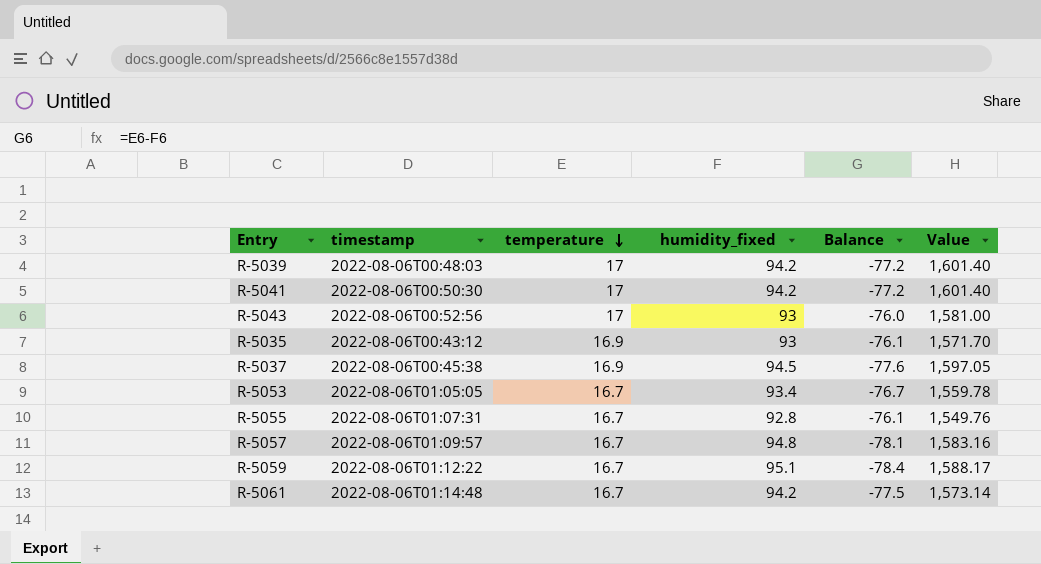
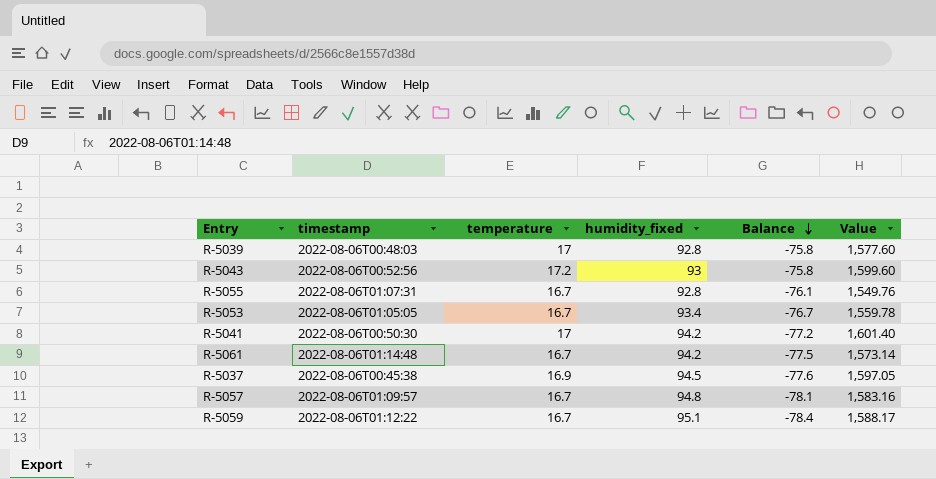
row order: temperature descending -> Balance descending
row R-5035: 2022-08-06T00:43:12 | 16.9 | 93 | -76.1 | 1,571.70 -> none
R-5039 | humidity_fixed: 94.2 -> 92.8
R-5039 | Balance: -77.2 -> -75.8
R-5039 | Value: 1,601.40 -> 1,577.60
R-5043 | temperature: 17 -> 17.2
R-5043 | Balance: -76.0 -> -75.8
R-5043 | Value: 1,581.00 -> 1,599.60

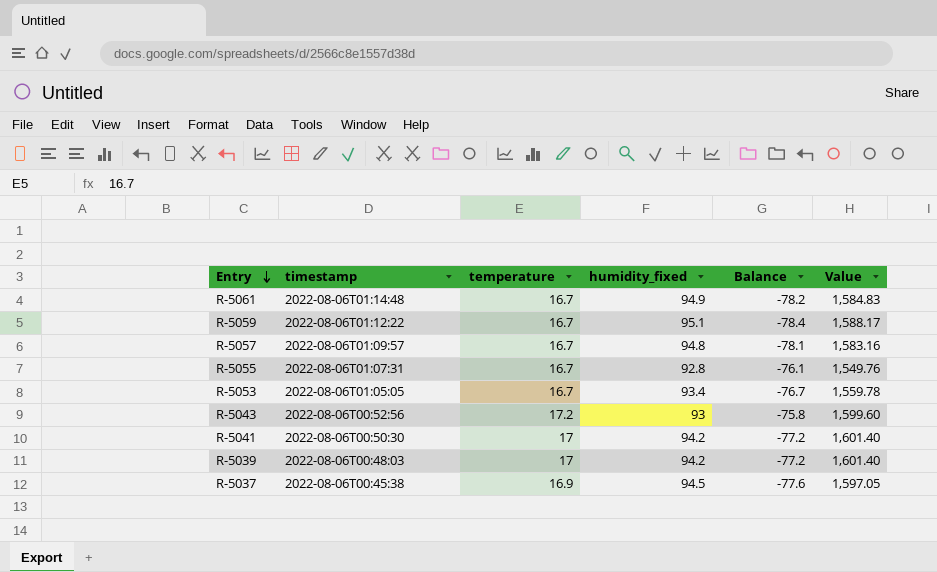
row order: Balance descending -> Entry descending
R-5061 | humidity_fixed: 94.2 -> 94.9
R-5061 | Balance: -77.5 -> -78.2
R-5061 | Value: 1,573.14 -> 1,584.83
R-5039 | humidity_fixed: 92.8 -> 94.2
R-5039 | Balance: -75.8 -> -77.2
R-5039 | Value: 1,577.60 -> 1,601.40

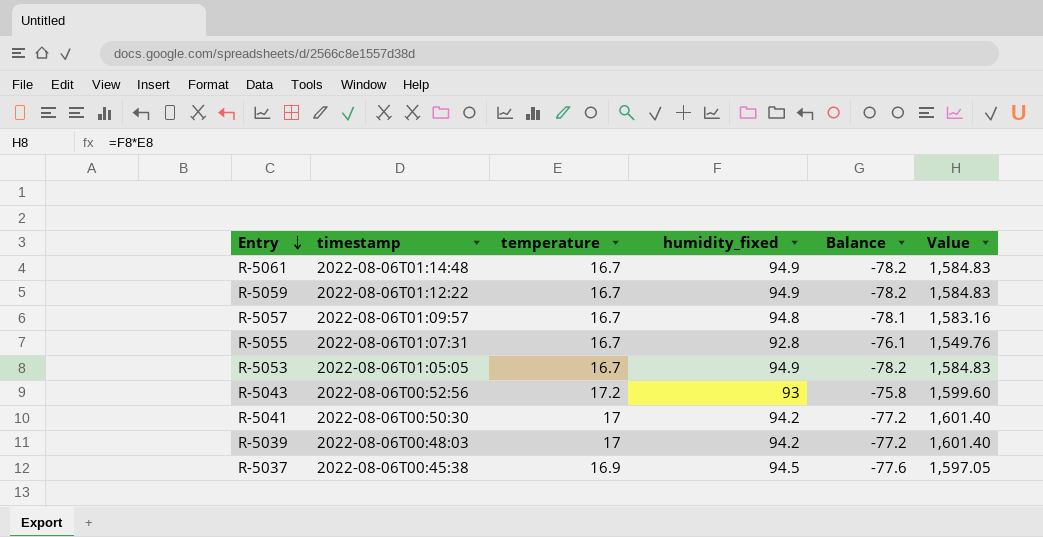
R-5059 | humidity_fixed: 95.1 -> 94.9
R-5059 | Balance: -78.4 -> -78.2
R-5059 | Value: 1,588.17 -> 1,584.83
R-5053 | humidity_fixed: 93.4 -> 94.9
R-5053 | Balance: -76.7 -> -78.2
R-5053 | Value: 1,559.78 -> 1,584.83

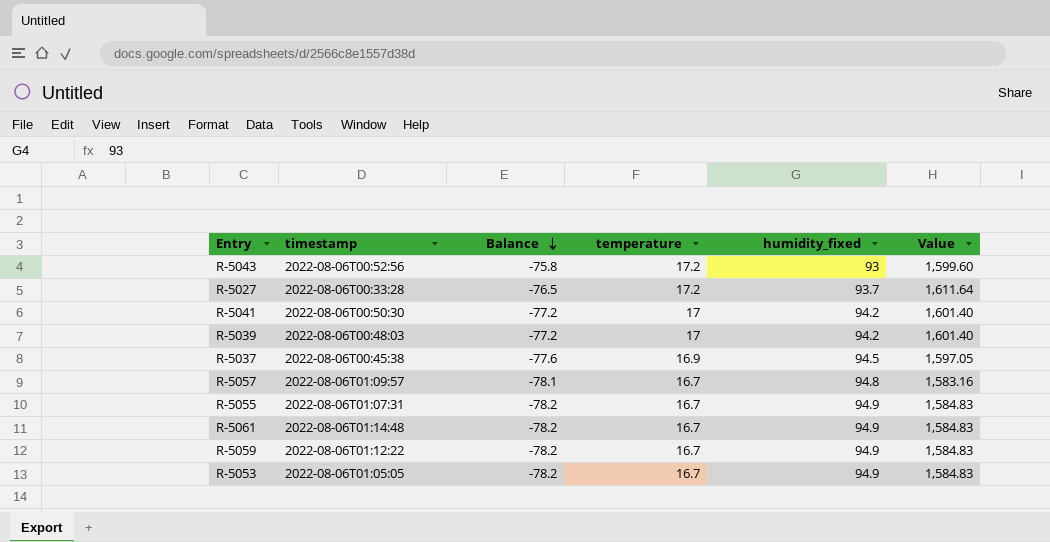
row order: Entry descending -> Balance descending
column Balance | position: 5 -> 3
row R-5027: none -> 2022-08-06T00:33:28 | -76.5 | 17.2 | 93.7 | 1,611.64
R-5055 | Balance: -76.1 -> -78.2
R-5055 | humidity_fixed: 92.8 -> 94.9
R-5055 | Value: 1,549.76 -> 1,584.83

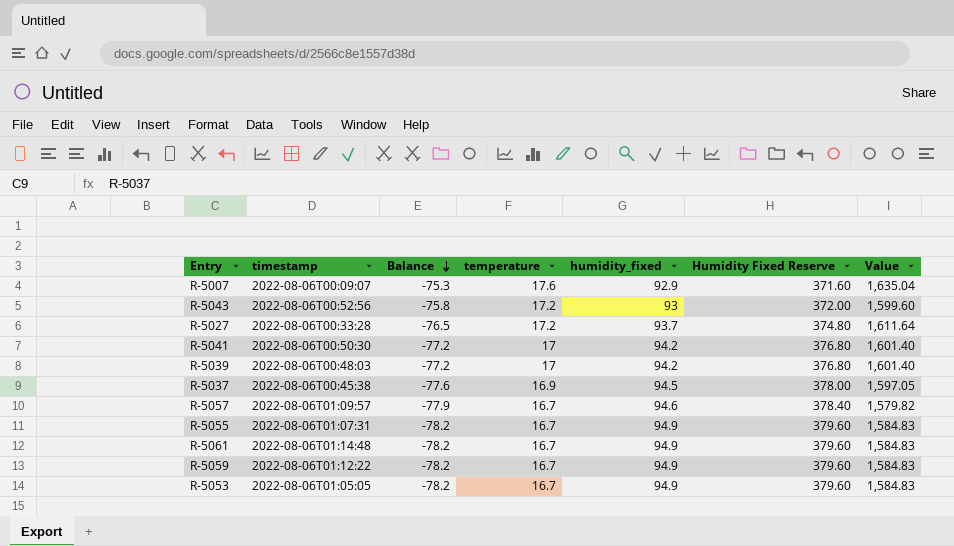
column Humidity Fixed Reserve | formula: none -> [humidity_fixed] * 4
row R-5007: none -> 2022-08-06T00:09:07 | -75.3 | 17.6 | 92.9 | 371.60 | 1,635.04
R-5057 | Balance: -78.1 -> -77.9
R-5057 | humidity_fixed: 94.8 -> 94.6
R-5057 | Value: 1,583.16 -> 1,579.82

